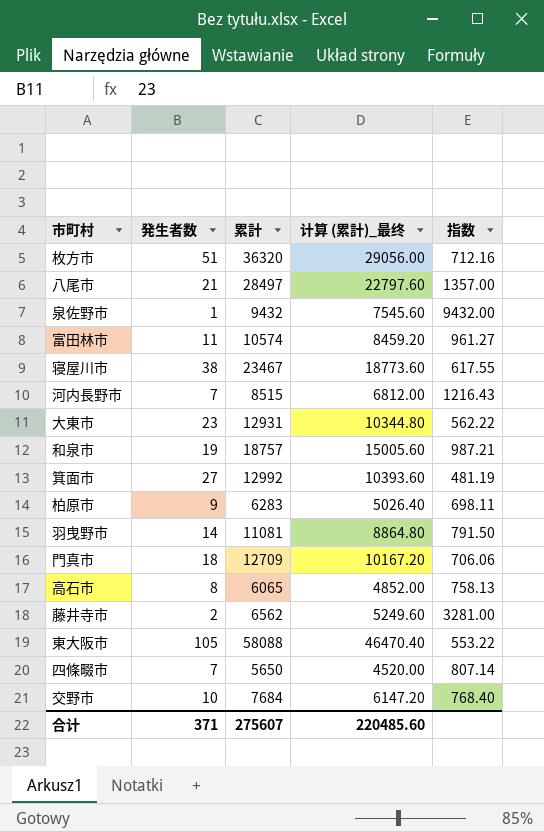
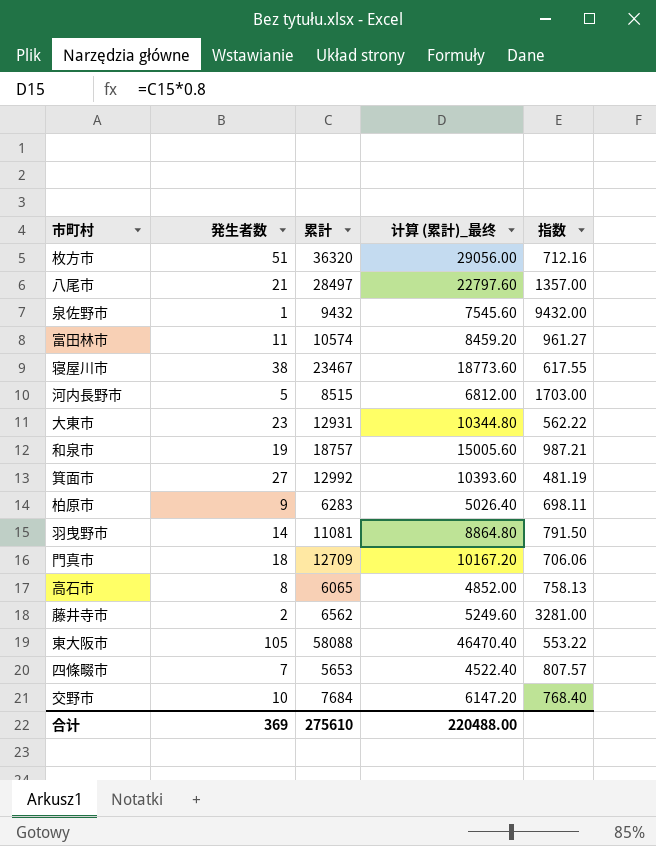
河内長野市 | 発生者数: 7 -> 5
河内長野市 | 指数: 1216.43 -> 1703.00
四條畷市 | 累計: 5650 -> 5653
四條畷市 | 计算 (累計)_最终: 4520.00 -> 4522.40
四條畷市 | 指数: 807.14 -> 807.57
合计 | 発生者数: 371 -> 369
合计 | 累計: 275607 -> 275610
合计 | 计算 (累計)_最终: 220485.60 -> 220488.00

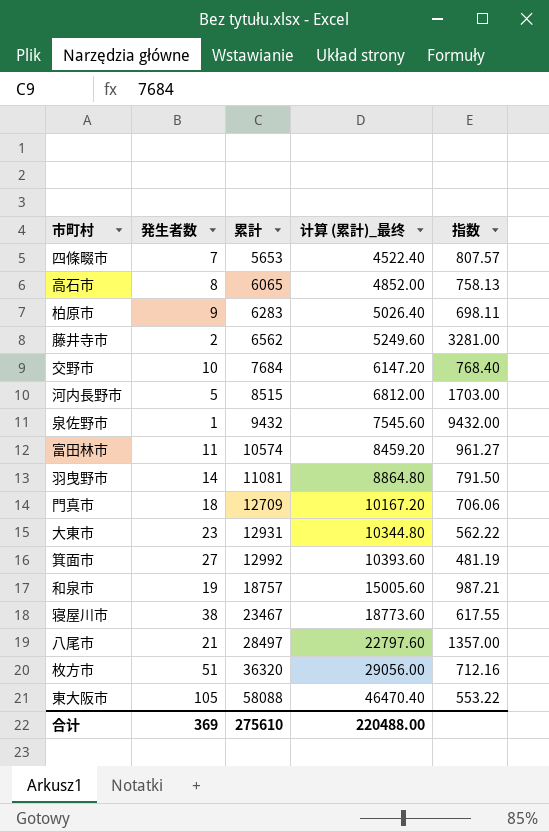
row order: none -> 累計 ascending

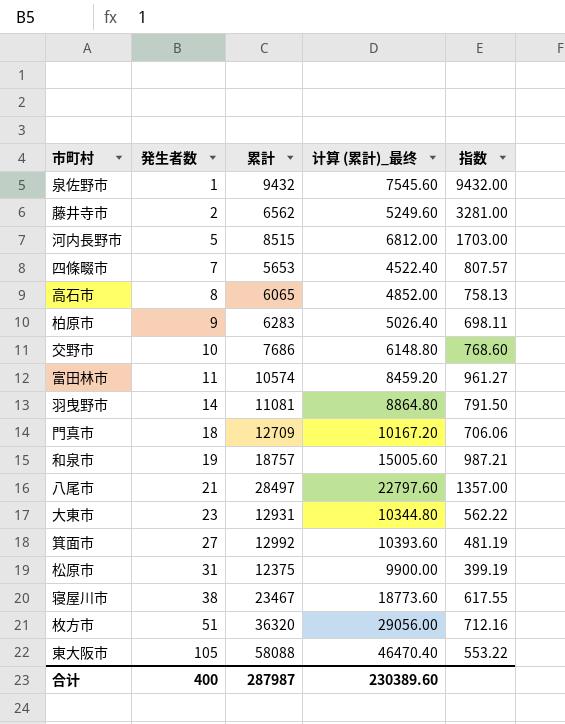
row order: 累計 ascending -> 発生者数 ascending
交野市 | 累計: 7684 -> 7686
交野市 | 计算 (累計)_最终: 6147.20 -> 6148.80
交野市 | 指数: 768.40 -> 768.60
row 松原市: none -> 31 | 12375 | 9900.00 | 399.19
合计 | 発生者数: 369 -> 400
合计 | 累計: 275610 -> 287987
合计 | 计算 (累計)_最终: 220488.00 -> 230389.60

